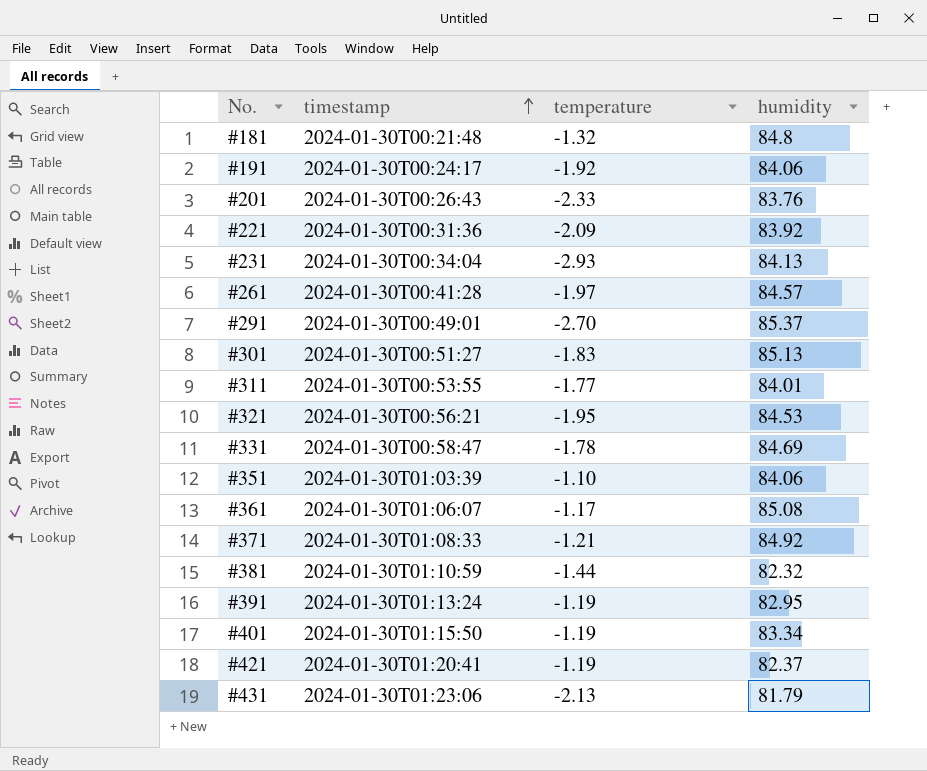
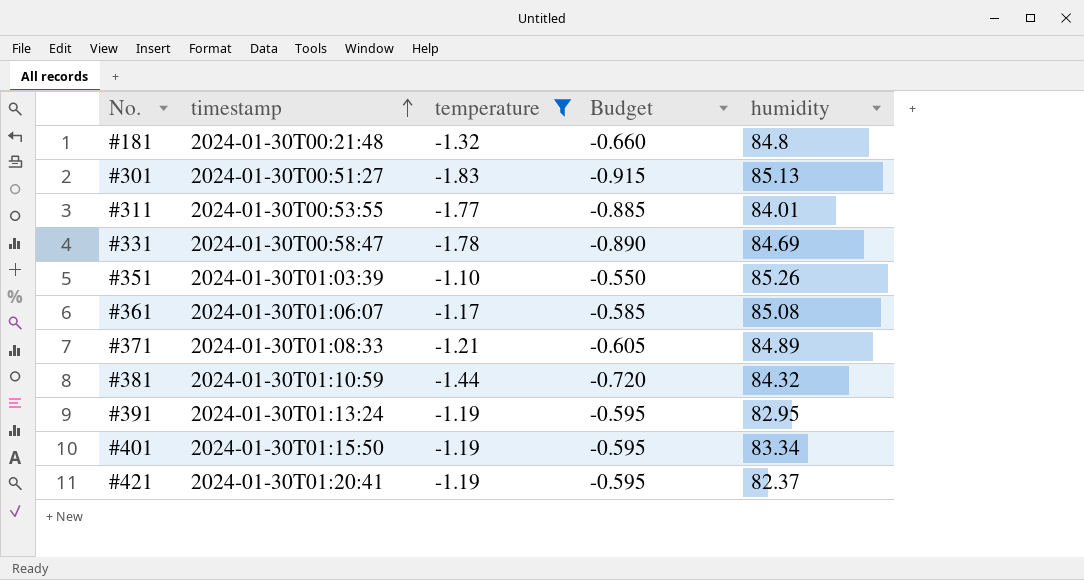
filter: none -> temperature >= -1.83
column Budget | formula: none -> [temperature] * 0.5
#351 | humidity: 84.06 -> 85.26
#371 | humidity: 84.92 -> 84.89
#381 | humidity: 82.32 -> 84.32

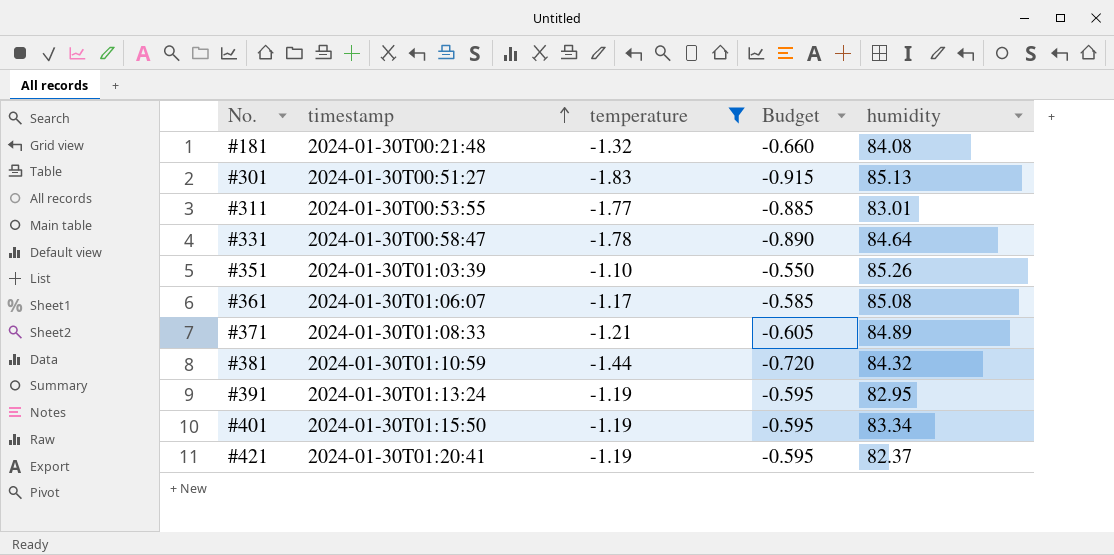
#181 | humidity: 84.8 -> 84.08
#311 | humidity: 84.01 -> 83.01
#331 | humidity: 84.69 -> 84.64

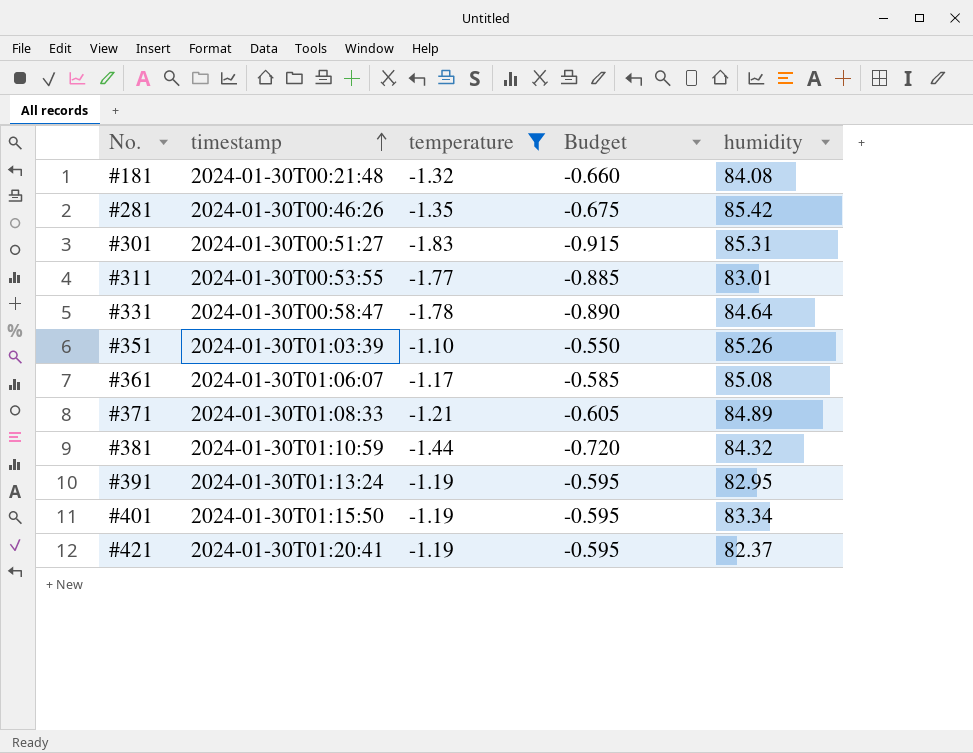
row #281: none -> 2024-01-30T00:46:26 | -1.35 | -0.675 | 85.42
#301 | humidity: 85.13 -> 85.31

